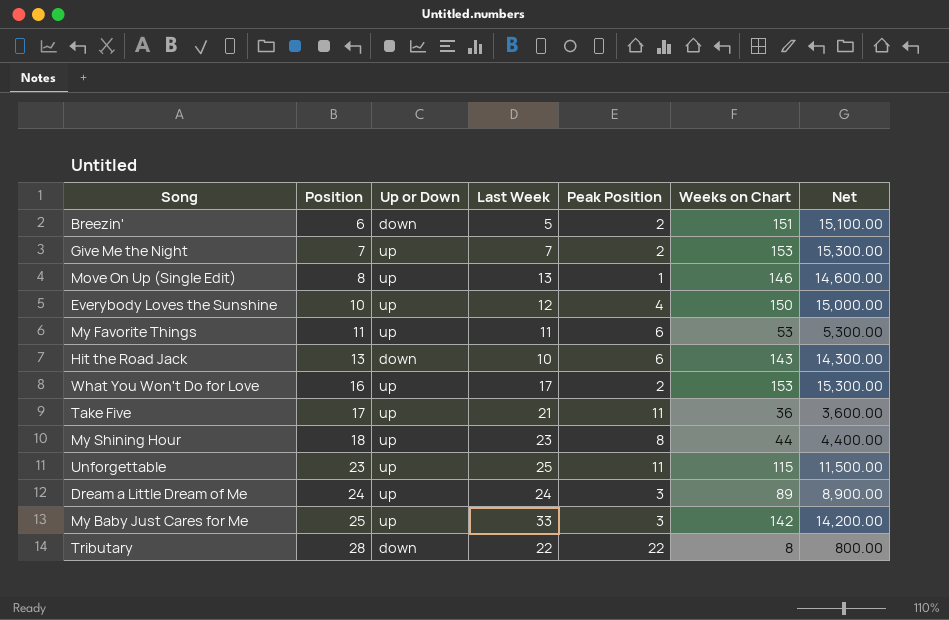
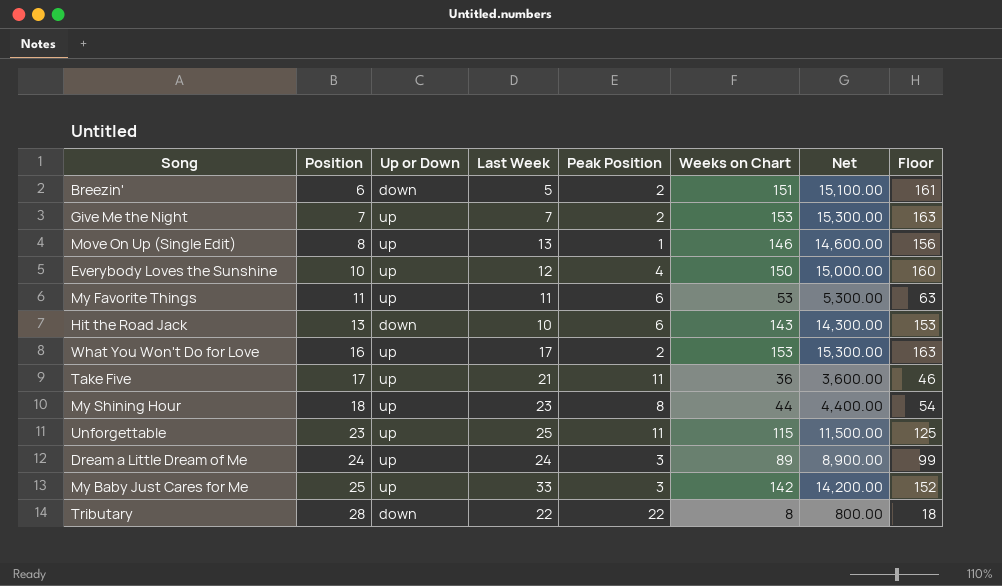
column Floor | formula: none -> [Weeks on Chart] + 10

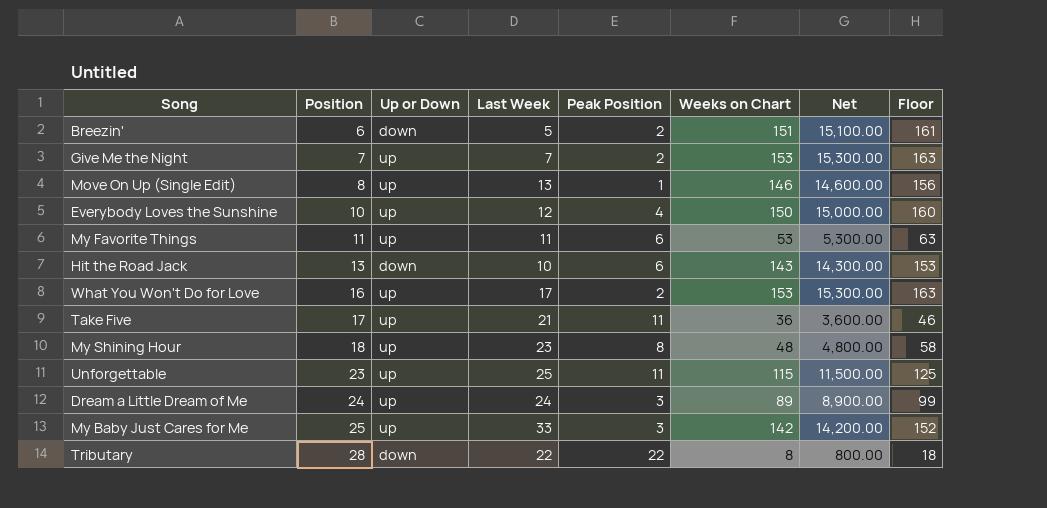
My Shining Hour | Weeks on Chart: 44 -> 48
My Shining Hour | Net: 4,400.00 -> 4,800.00
My Shining Hour | Floor: 54 -> 58

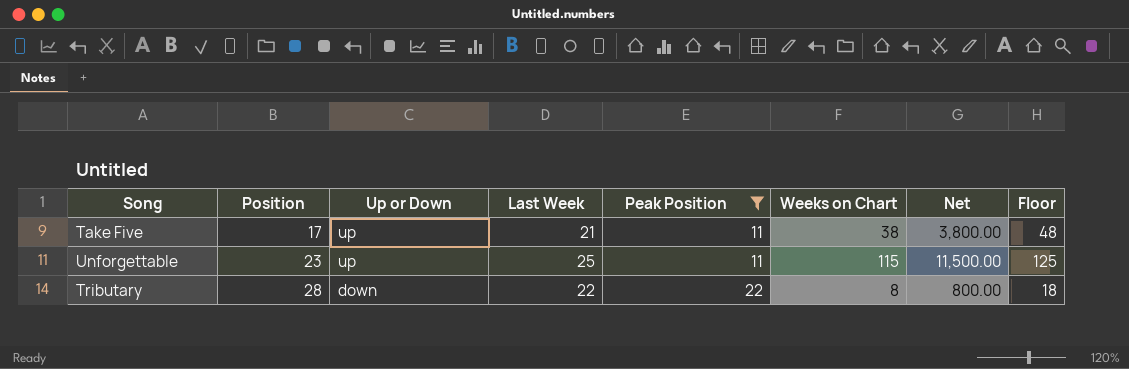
filter: none -> Peak Position >= 11
Take Five | Weeks on Chart: 36 -> 38
Take Five | Net: 3,600.00 -> 3,800.00
Take Five | Floor: 46 -> 48

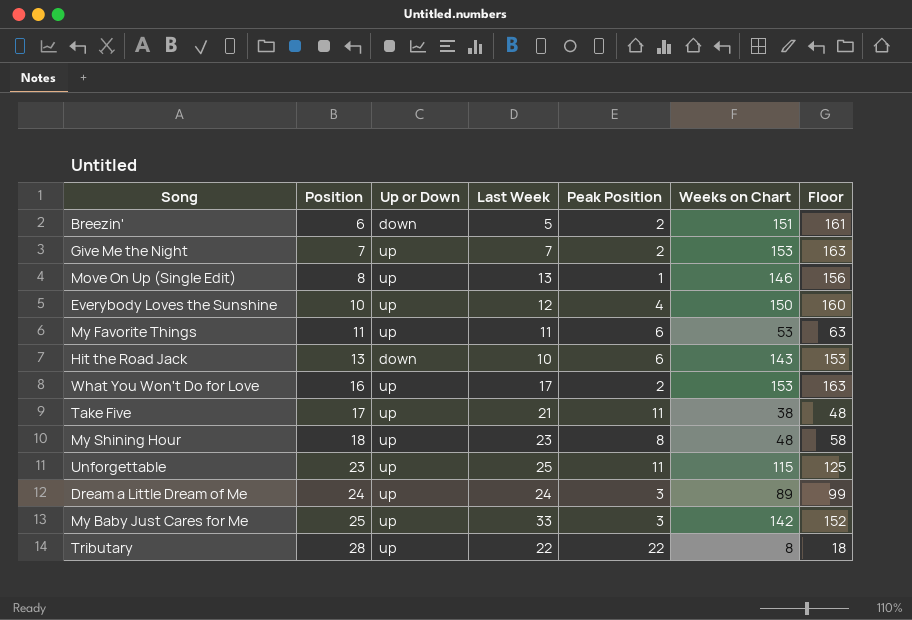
filter: Peak Position >= 11 -> none
column Net | formula: [Weeks on Chart] * 100 -> none
Tributary | Up or Down: down -> up

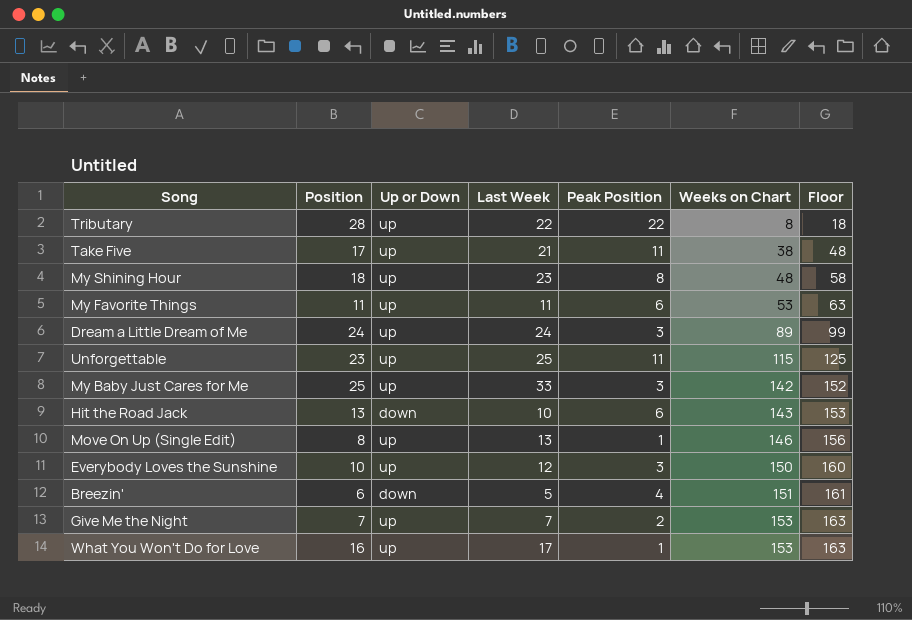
row order: Position ascending -> Weeks on Chart ascending
Everybody Loves the Sunshine | Peak Position: 4 -> 3
Breezin' | Peak Position: 2 -> 4
What You Won't Do for Love | Peak Position: 2 -> 1

